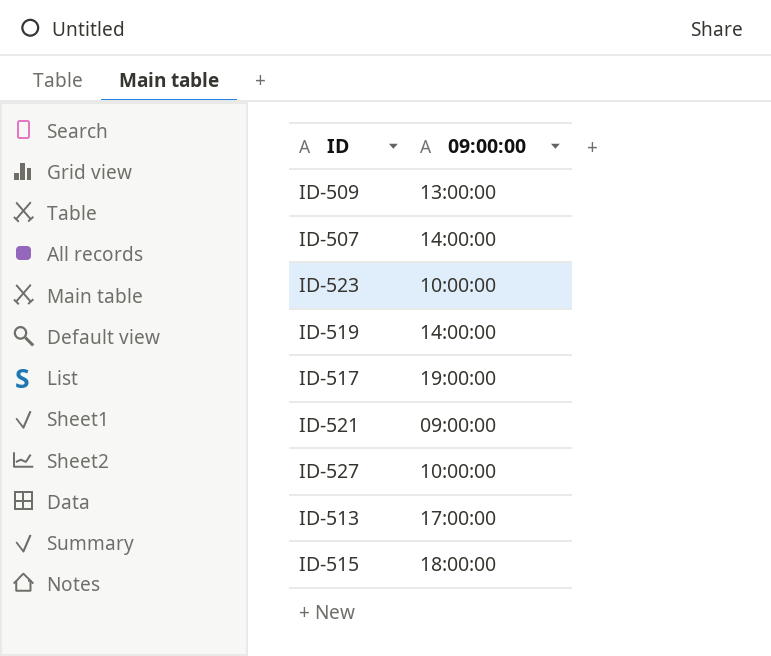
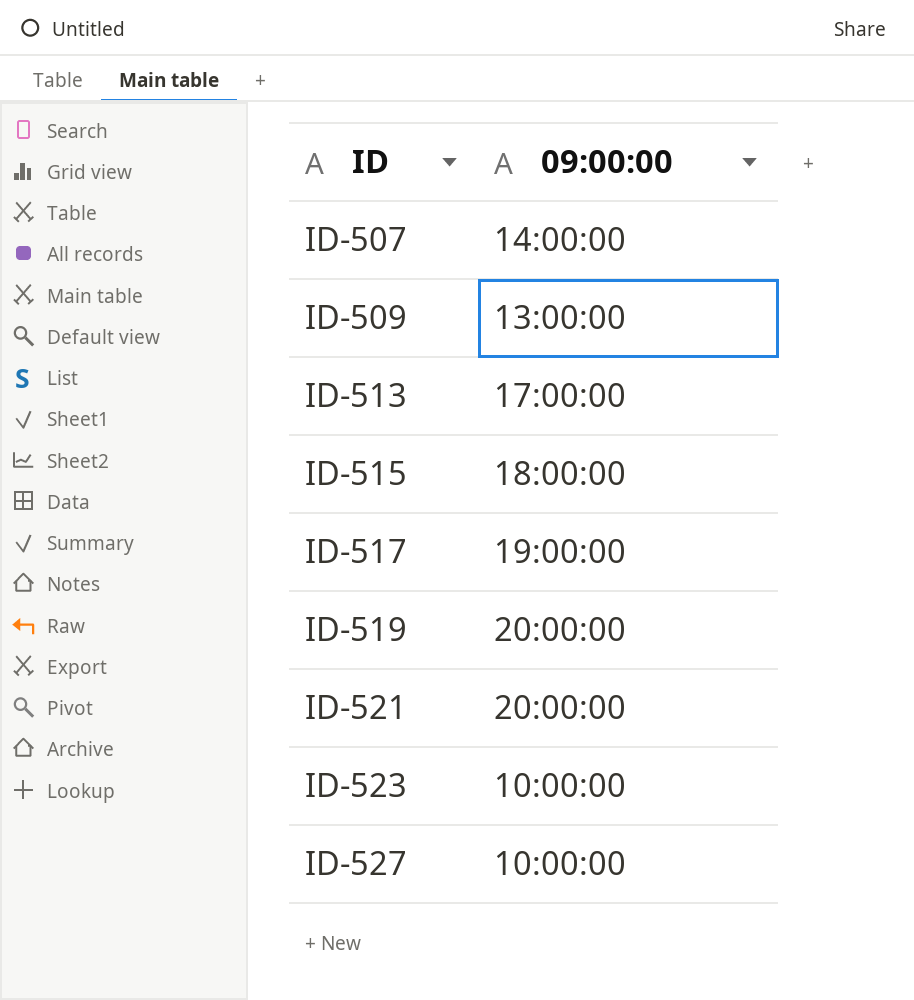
row order: none -> ID ascending
ID-519 | 09:00:00: 14:00:00 -> 20:00:00
ID-521 | 09:00:00: 09:00:00 -> 20:00:00

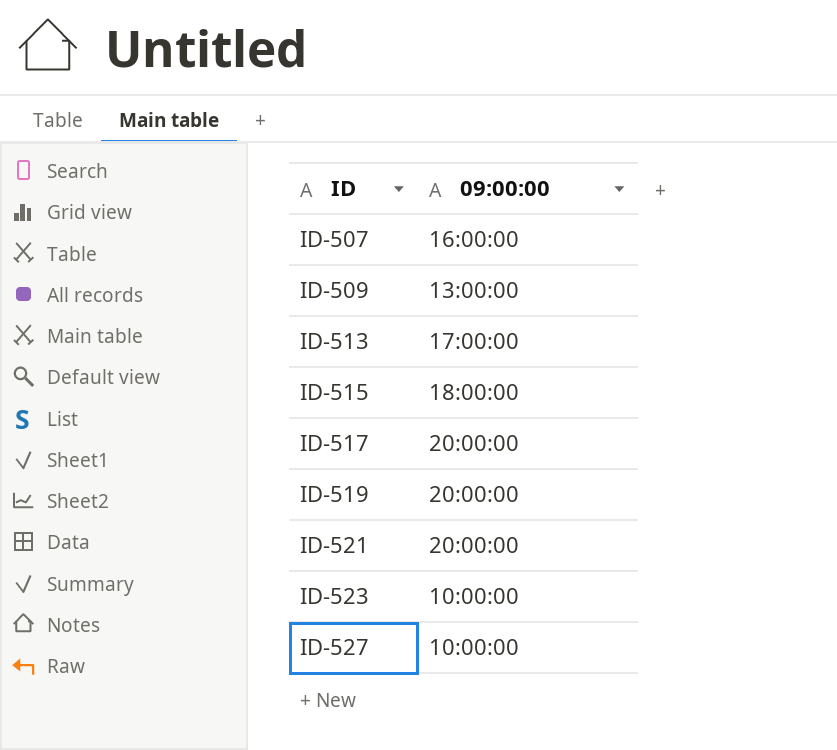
ID-507 | 09:00:00: 14:00:00 -> 16:00:00
ID-517 | 09:00:00: 19:00:00 -> 20:00:00

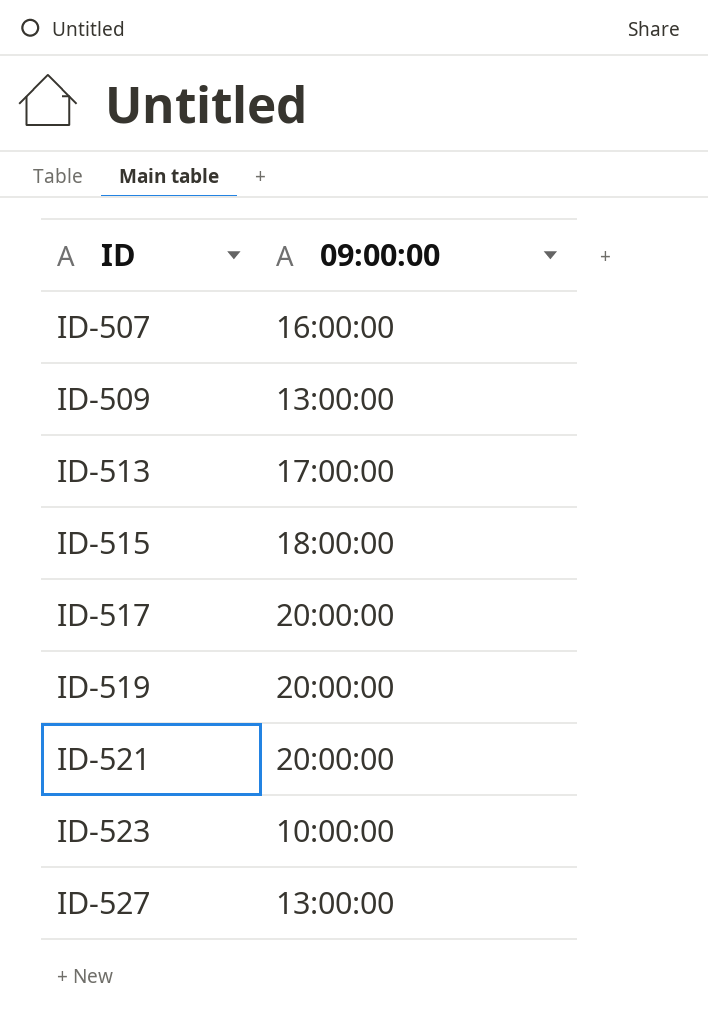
ID-527 | 09:00:00: 10:00:00 -> 13:00:00

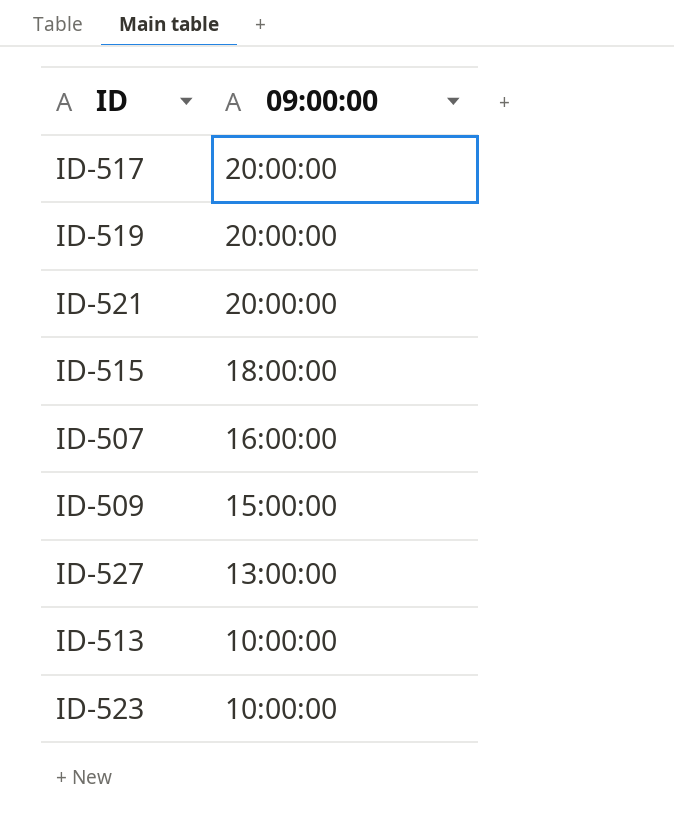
row order: ID ascending -> 09:00:00 descending
ID-509 | 09:00:00: 13:00:00 -> 15:00:00
ID-513 | 09:00:00: 17:00:00 -> 10:00:00

